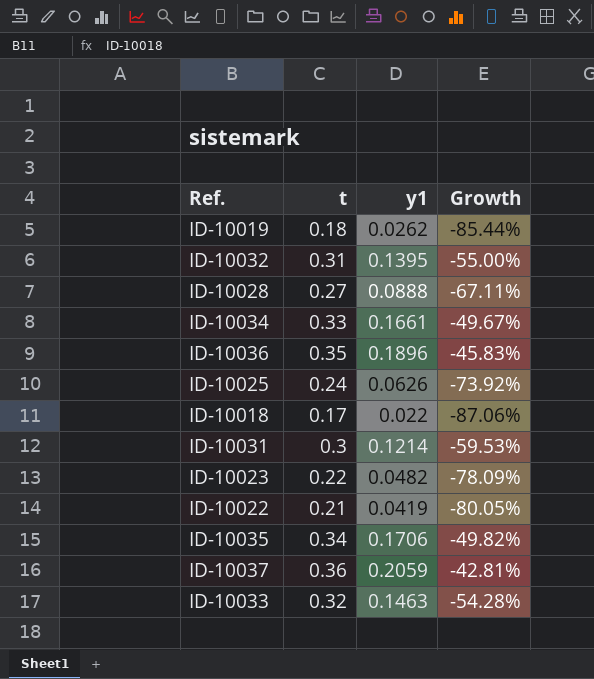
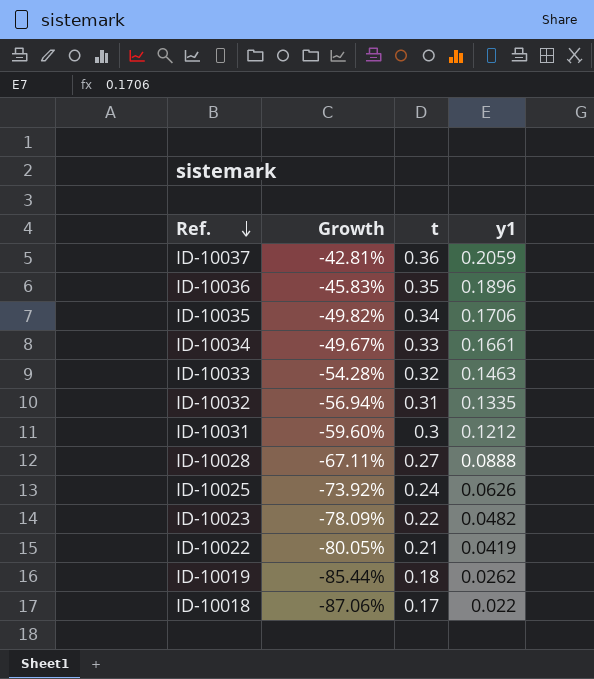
row order: none -> Ref. descending
column Growth | position: 4 -> 2
ID-10032 | Growth: -55.00% -> -56.94%
ID-10032 | y1: 0.1395 -> 0.1335
ID-10031 | Growth: -59.53% -> -59.60%
ID-10031 | y1: 0.1214 -> 0.1212

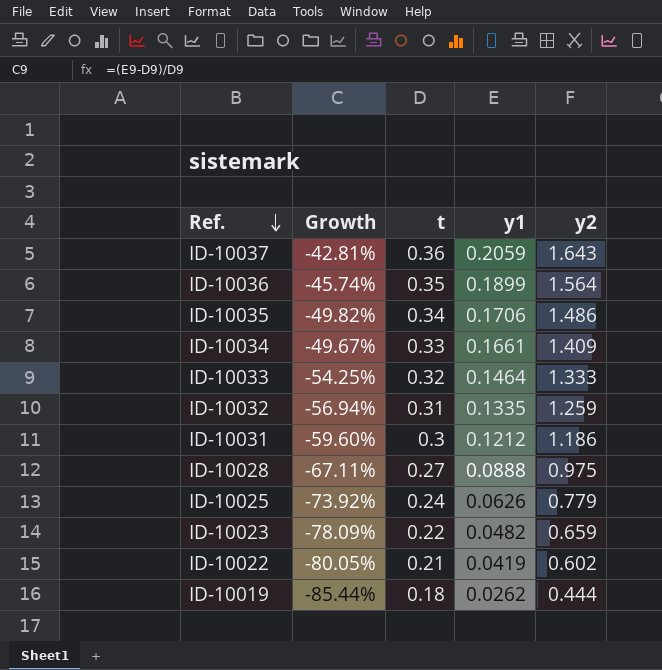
column y2 | position: none -> 5
row ID-10018: -87.06% | 0.17 | 0.022 -> none
ID-10036 | Growth: -45.83% -> -45.74%
ID-10036 | y1: 0.1896 -> 0.1899
ID-10033 | Growth: -54.28% -> -54.25%
ID-10033 | y1: 0.1463 -> 0.1464

